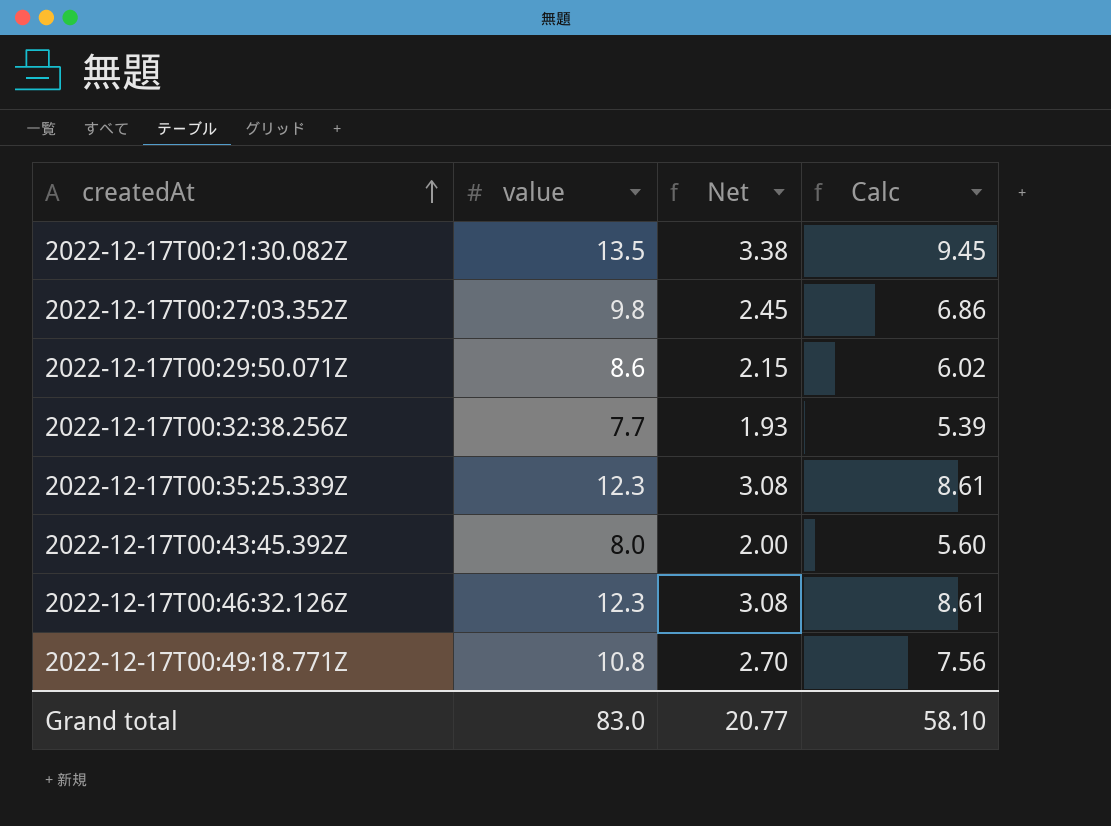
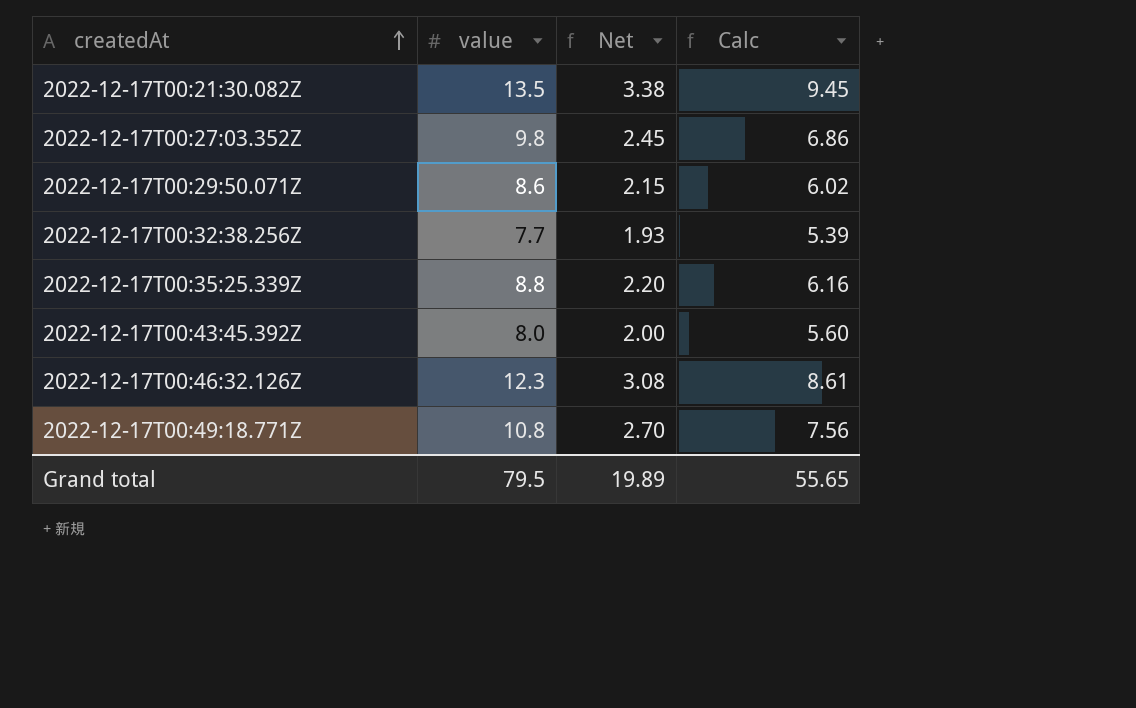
2022-12-17T00:35:25.339Z | value: 12.3 -> 8.8
2022-12-17T00:35:25.339Z | Net: 3.08 -> 2.20
2022-12-17T00:35:25.339Z | Calc: 8.61 -> 6.16
Grand total | value: 83.0 -> 79.5
Grand total | Net: 20.77 -> 19.89
Grand total | Calc: 58.10 -> 55.65

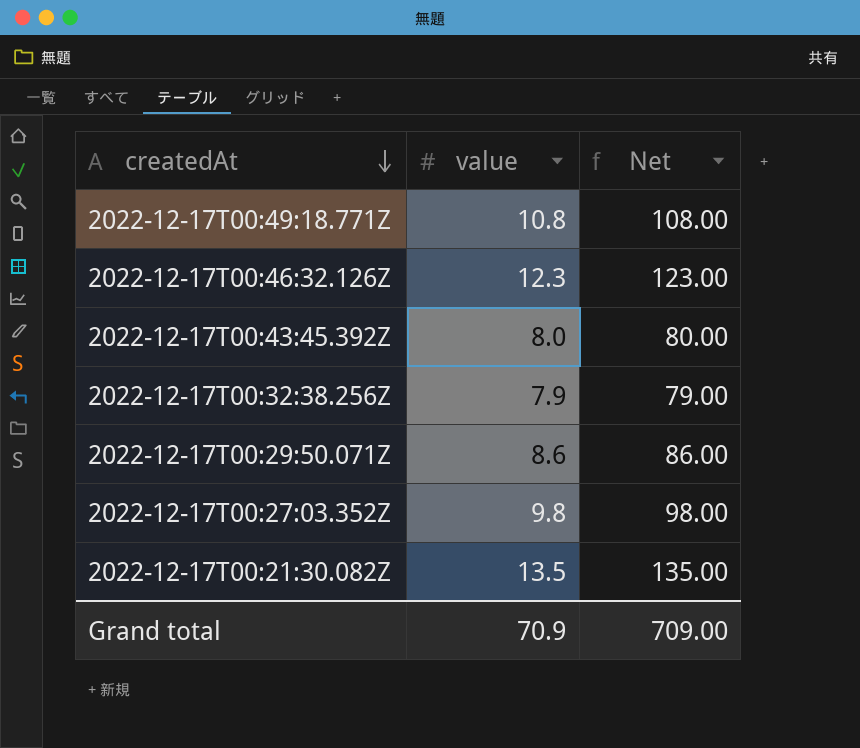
row order: createdAt ascending -> createdAt descending
column Calc | formula: [value] * 0.7 -> none
column Net | formula: [value] * 0.25 -> [value] * 10
row 2022-12-17T00:35:25.339Z: 8.8 | 2.20 | 6.16 -> none
2022-12-17T00:32:38.256Z | value: 7.7 -> 7.9
Grand total | value: 79.5 -> 70.9
Grand total | Net: 19.89 -> 709.00

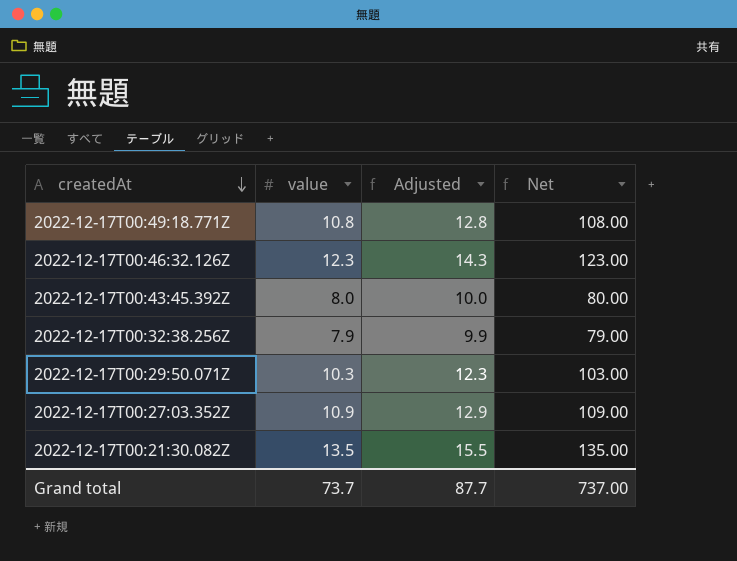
column Adjusted | formula: none -> [value] + 2
2022-12-17T00:29:50.071Z | value: 8.6 -> 10.3
2022-12-17T00:29:50.071Z | Net: 86.00 -> 103.00
2022-12-17T00:27:03.352Z | value: 9.8 -> 10.9
2022-12-17T00:27:03.352Z | Net: 98.00 -> 109.00
Grand total | value: 70.9 -> 73.7
Grand total | Net: 709.00 -> 737.00

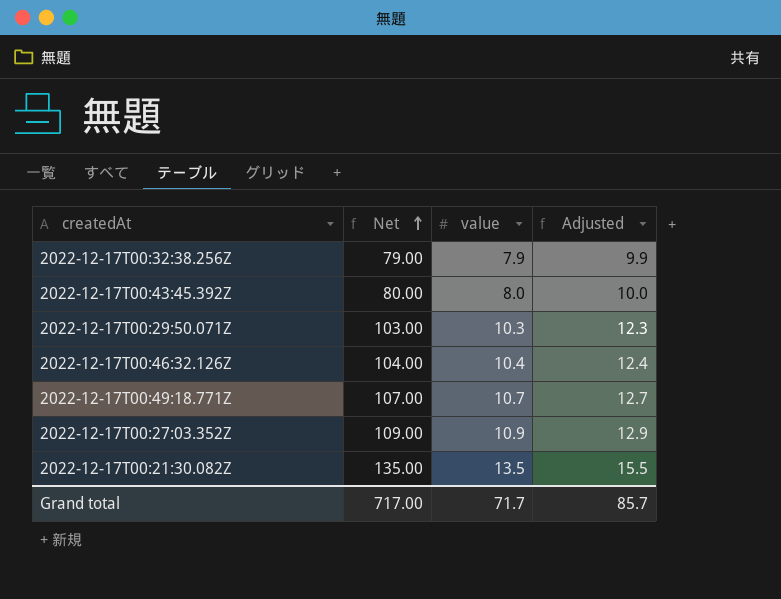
row order: createdAt descending -> Net ascending
column Net | position: 4 -> 2
2022-12-17T00:46:32.126Z | Net: 123.00 -> 104.00
2022-12-17T00:46:32.126Z | value: 12.3 -> 10.4
2022-12-17T00:46:32.126Z | Adjusted: 14.3 -> 12.4
2022-12-17T00:49:18.771Z | Net: 108.00 -> 107.00
2022-12-17T00:49:18.771Z | value: 10.8 -> 10.7
2022-12-17T00:49:18.771Z | Adjusted: 12.8 -> 12.7
Grand total | Net: 737.00 -> 717.00
Grand total | value: 73.7 -> 71.7
Grand total | Adjusted: 87.7 -> 85.7

